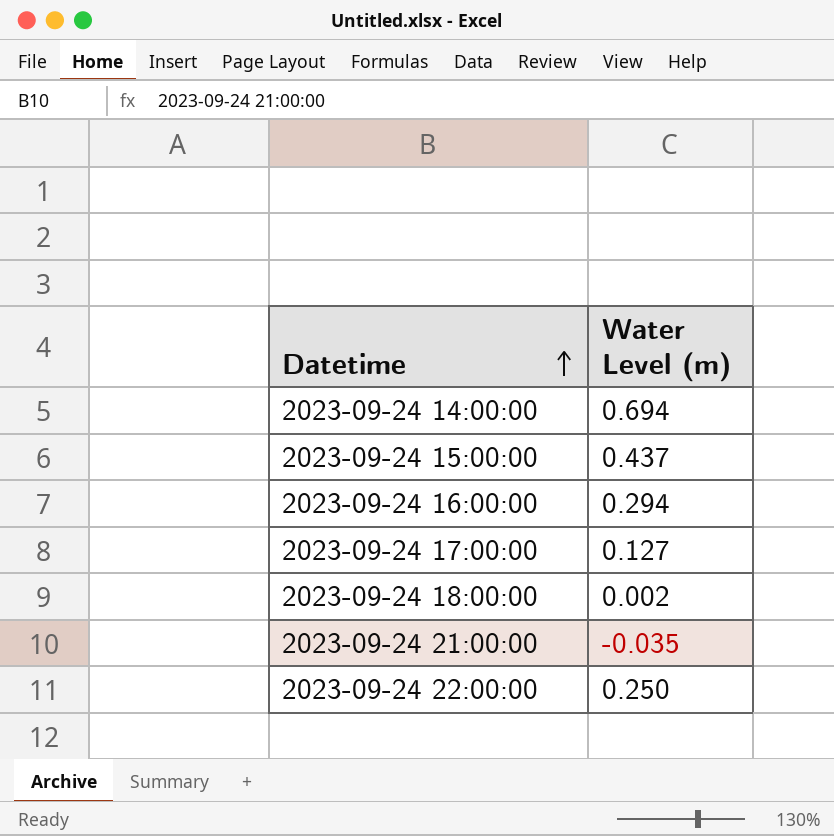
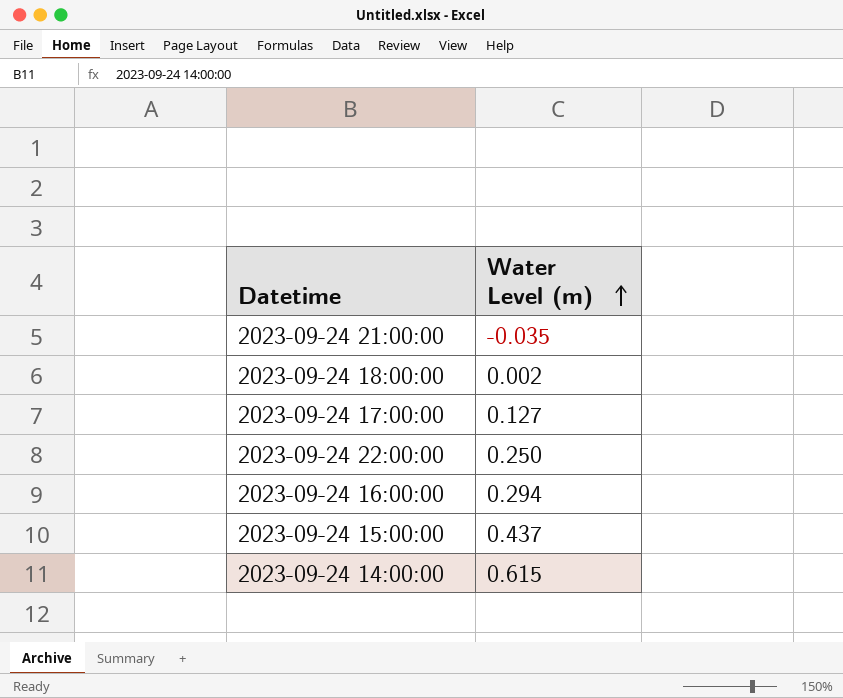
row order: Datetime ascending -> Water Level (m) ascending
2023-09-24 14:00:00 | Water Level (m): 0.694 -> 0.615

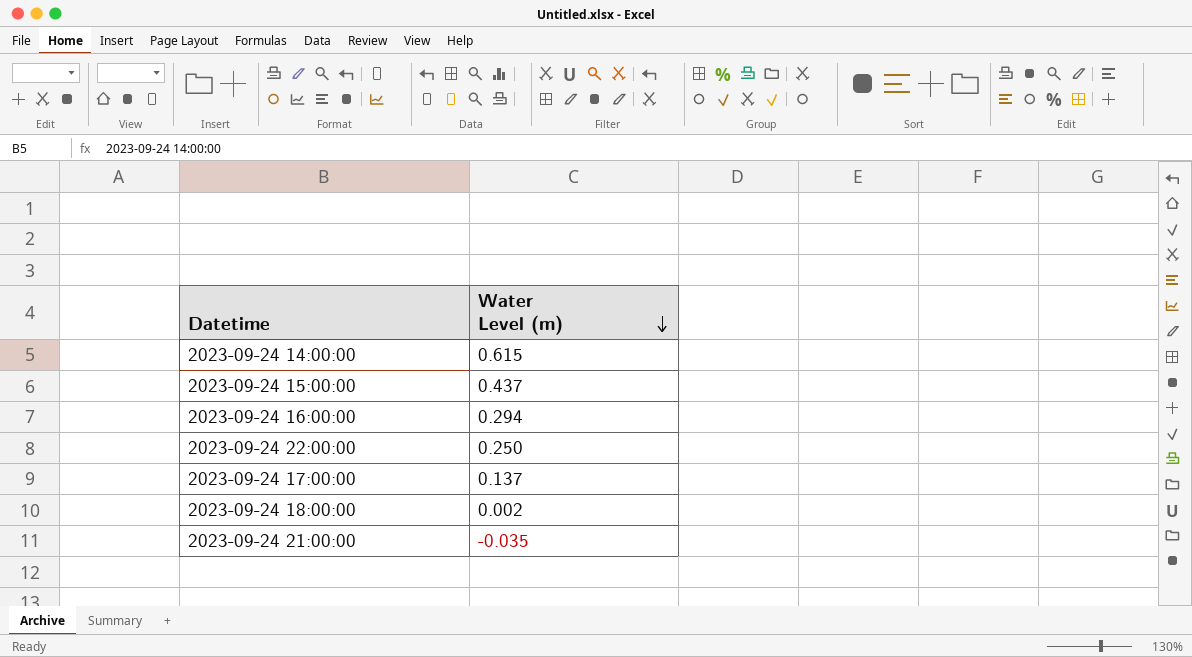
row order: Water Level (m) ascending -> Water Level (m) descending
2023-09-24 17:00:00 | Water Level (m): 0.127 -> 0.137

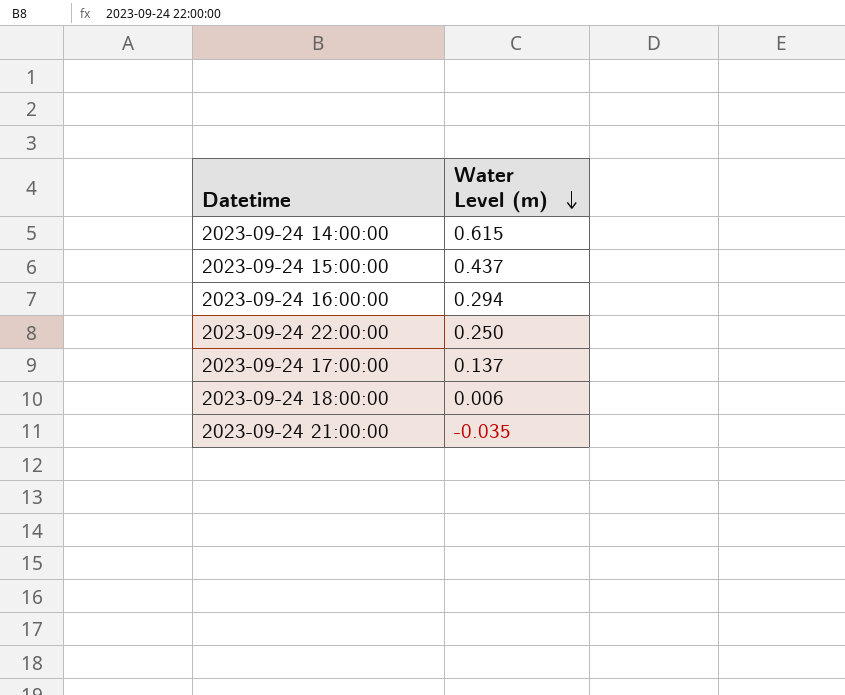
2023-09-24 18:00:00 | Water Level (m): 0.002 -> 0.006

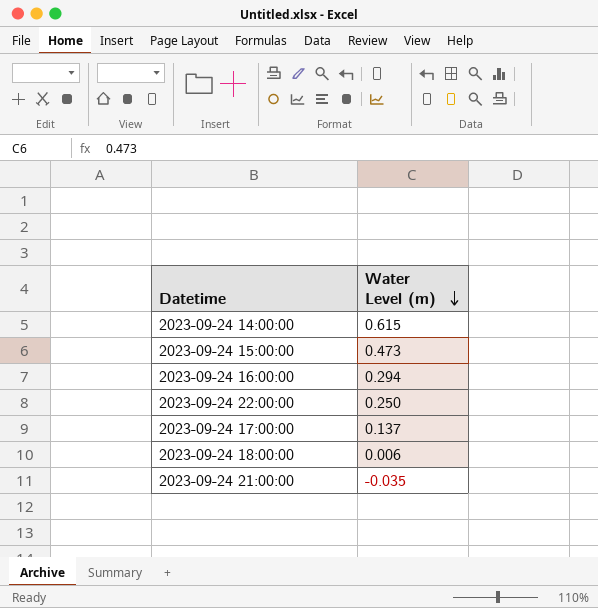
2023-09-24 15:00:00 | Water Level (m): 0.437 -> 0.473

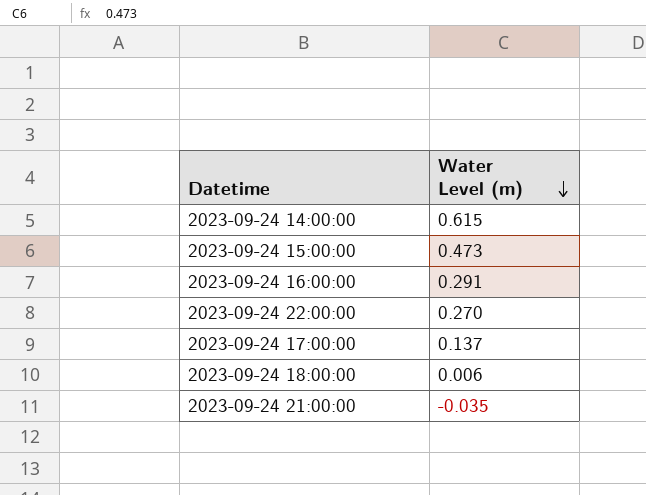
2023-09-24 16:00:00 | Water Level (m): 0.294 -> 0.291
2023-09-24 22:00:00 | Water Level (m): 0.250 -> 0.270

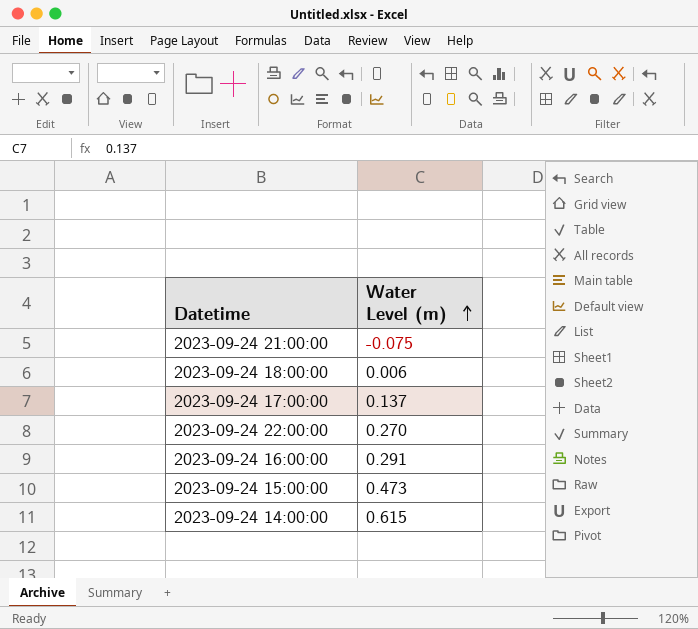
row order: Water Level (m) descending -> Water Level (m) ascending
2023-09-24 21:00:00 | Water Level (m): -0.035 -> -0.075

